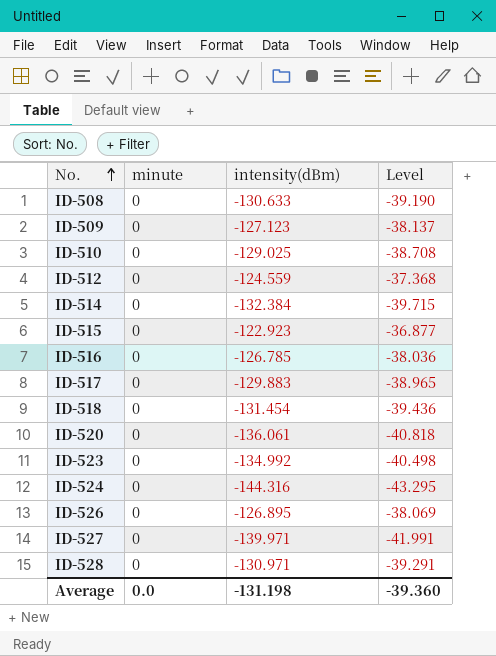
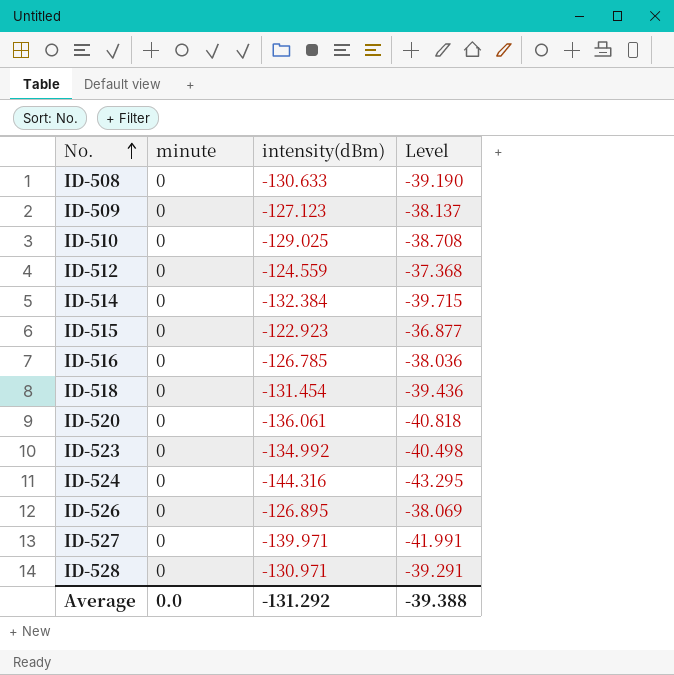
row ID-517: 0 | -129.883 | -38.965 -> none
Average | intensity(dBm): -131.198 -> -131.292
Average | Level: -39.360 -> -39.388

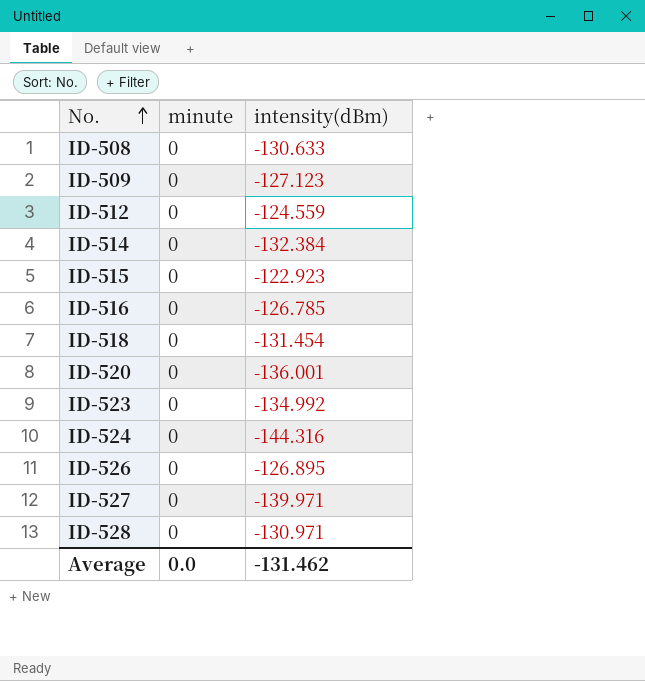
column Level | formula: [intensity(dBm)] * 0.3 -> none
row ID-510: 0 | -129.025 | -38.708 -> none
ID-520 | intensity(dBm): -136.061 -> -136.001
Average | intensity(dBm): -131.292 -> -131.462

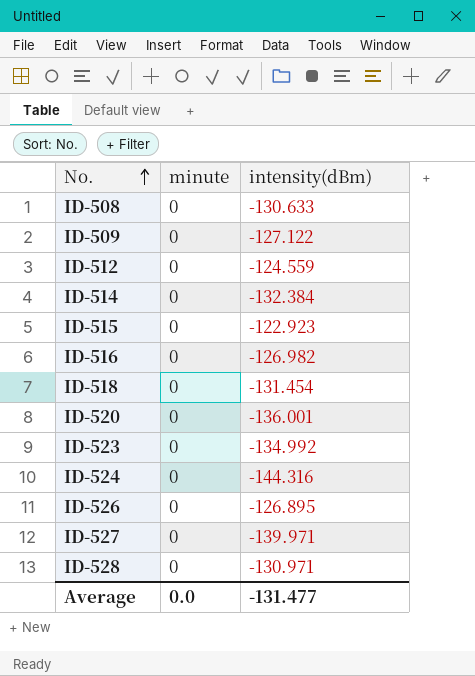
ID-509 | intensity(dBm): -127.123 -> -127.122
ID-516 | intensity(dBm): -126.785 -> -126.982
Average | intensity(dBm): -131.462 -> -131.477

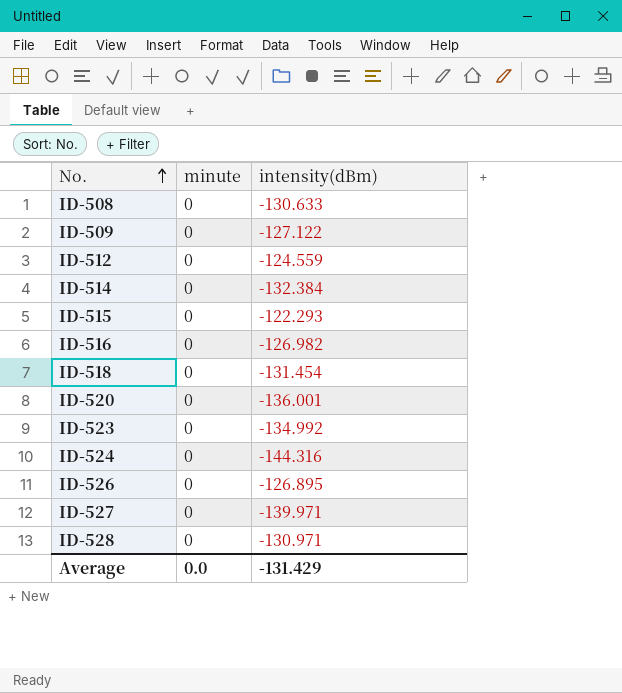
ID-515 | intensity(dBm): -122.923 -> -122.293
Average | intensity(dBm): -131.477 -> -131.429

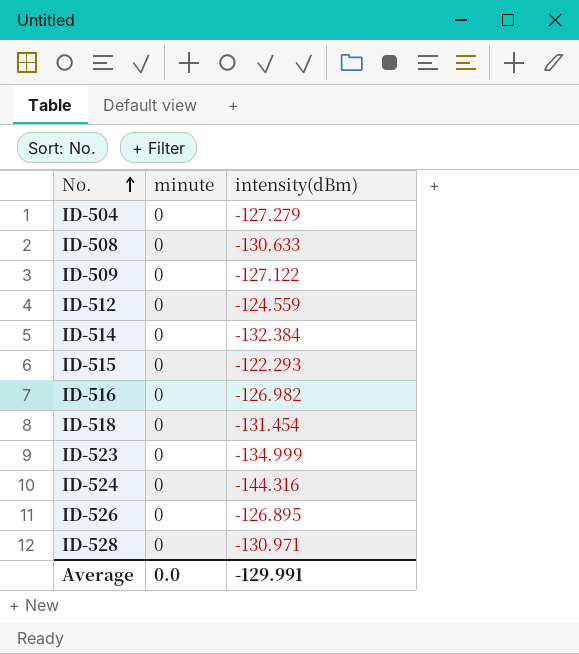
row ID-520: 0 | -136.001 -> none
row ID-527: 0 | -139.971 -> none
row ID-504: none -> 0 | -127.279
ID-523 | intensity(dBm): -134.992 -> -134.999
Average | intensity(dBm): -131.429 -> -129.991

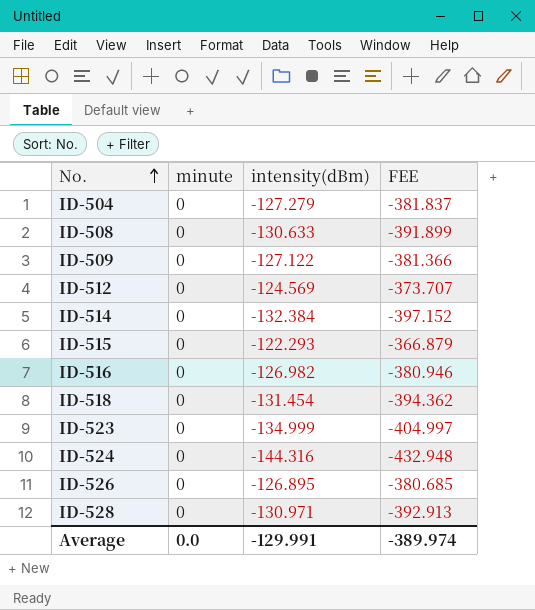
column FEE | formula: none -> [intensity(dBm)] * 3
ID-512 | intensity(dBm): -124.559 -> -124.569

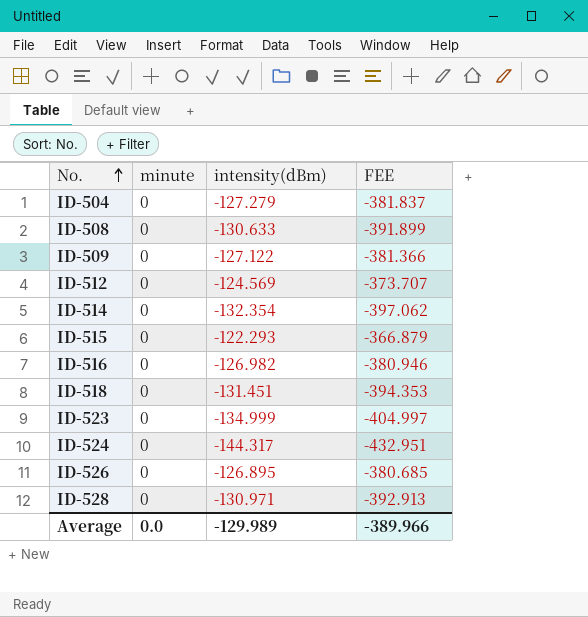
ID-514 | intensity(dBm): -132.384 -> -132.354
ID-514 | FEE: -397.152 -> -397.062
ID-518 | intensity(dBm): -131.454 -> -131.451
ID-518 | FEE: -394.362 -> -394.353
ID-524 | intensity(dBm): -144.316 -> -144.317
ID-524 | FEE: -432.948 -> -432.951
Average | intensity(dBm): -129.991 -> -129.989
Average | FEE: -389.974 -> -389.966

